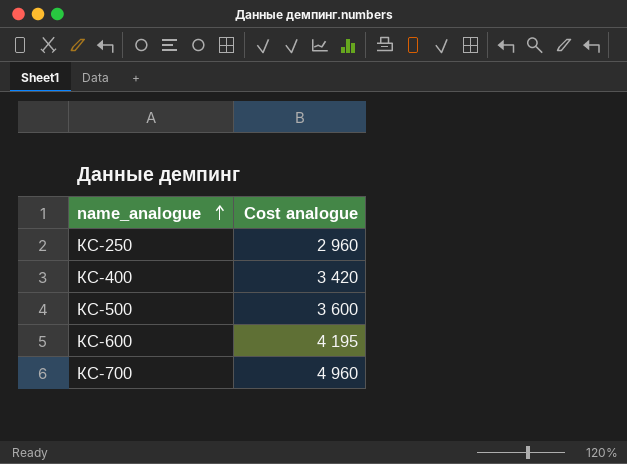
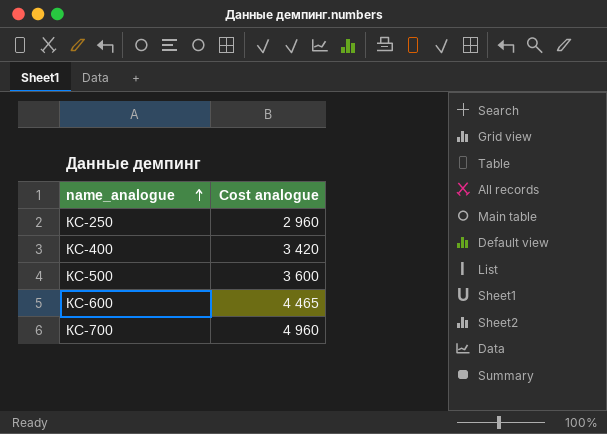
КС-600 | Cost analogue: 4 195 -> 4 465

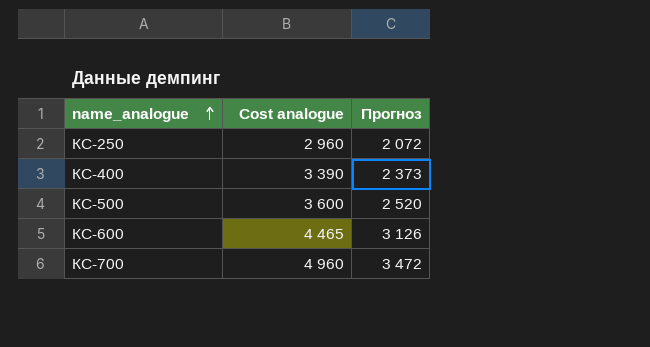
column Прогноз | formula: none -> [Cost analogue] * 0,7
КС-400 | Cost analogue: 3 420 -> 3 390

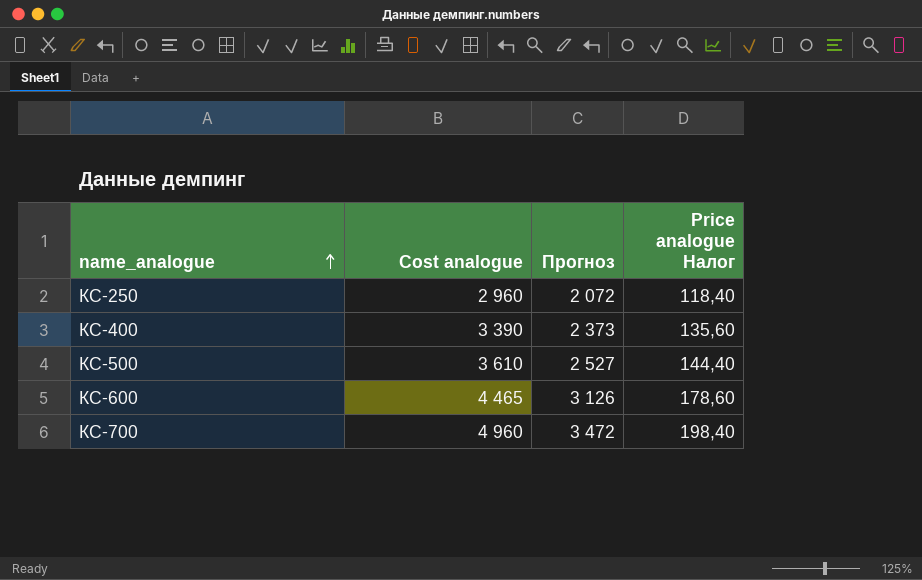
column Price analogue Налог | formula: none -> [Cost analogue] * 0,04
КС-500 | Cost analogue: 3 600 -> 3 610
КС-500 | Прогноз: 2 520 -> 2 527

